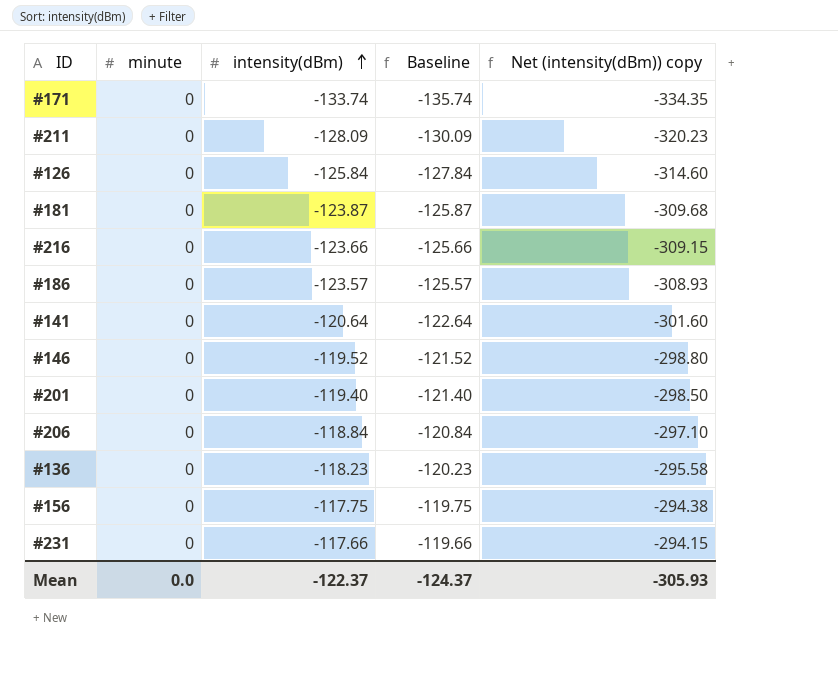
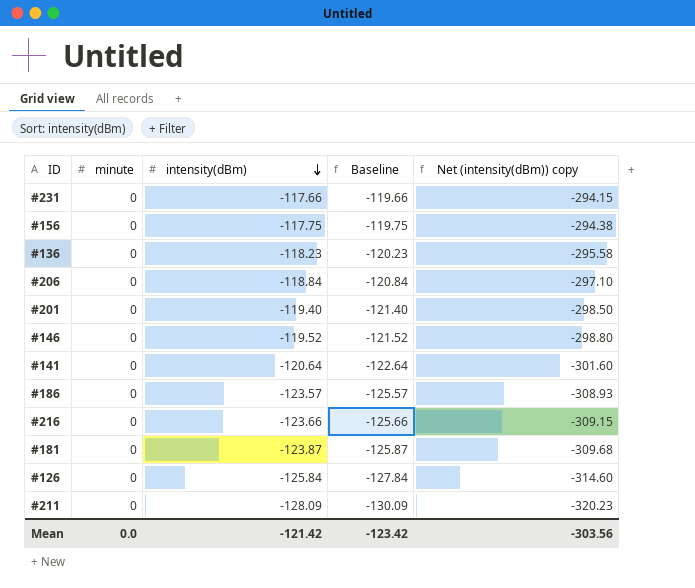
row order: intensity(dBm) ascending -> intensity(dBm) descending
row #171: 0 | -133.74 | -135.74 | -334.35 -> none
Mean | intensity(dBm): -122.37 -> -121.42
Mean | Baseline: -124.37 -> -123.42
Mean | Net (intensity(dBm)) copy: -305.93 -> -303.56

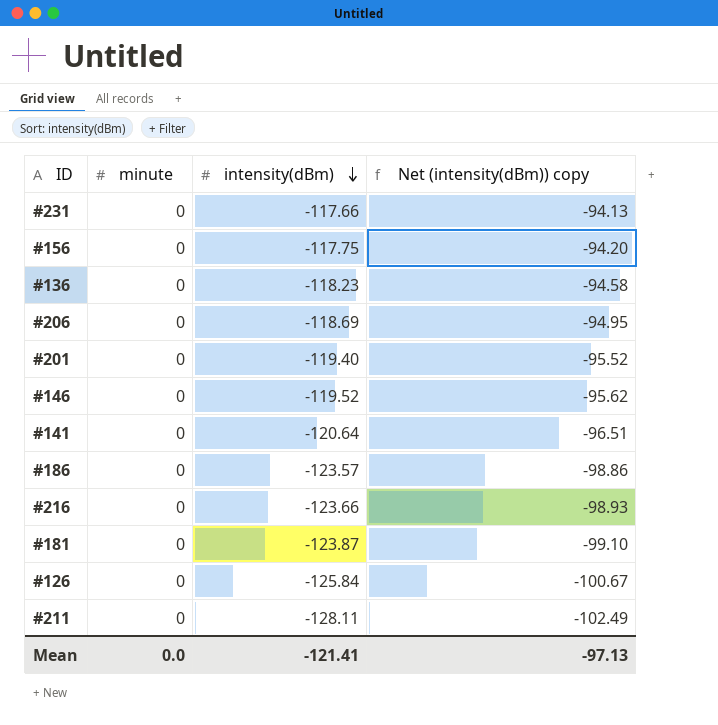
column Baseline | formula: [intensity(dBm)] - 2 -> none
column Net (intensity(dBm)) copy | formula: [intensity(dBm)] * 2.5 -> [intensity(dBm)] * 0.8
#206 | intensity(dBm): -118.84 -> -118.69
#211 | intensity(dBm): -128.09 -> -128.11
Mean | intensity(dBm): -121.42 -> -121.41
Mean | Net (intensity(dBm)) copy: -303.56 -> -97.13

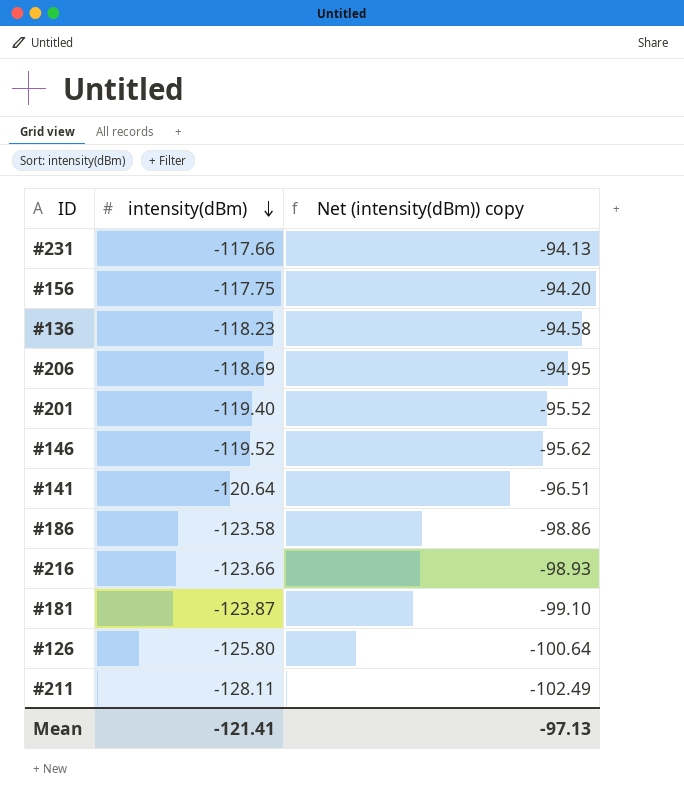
column minute | position: 2 -> none
#186 | intensity(dBm): -123.57 -> -123.58
#126 | intensity(dBm): -125.84 -> -125.80
#126 | Net (intensity(dBm)) copy: -100.67 -> -100.64

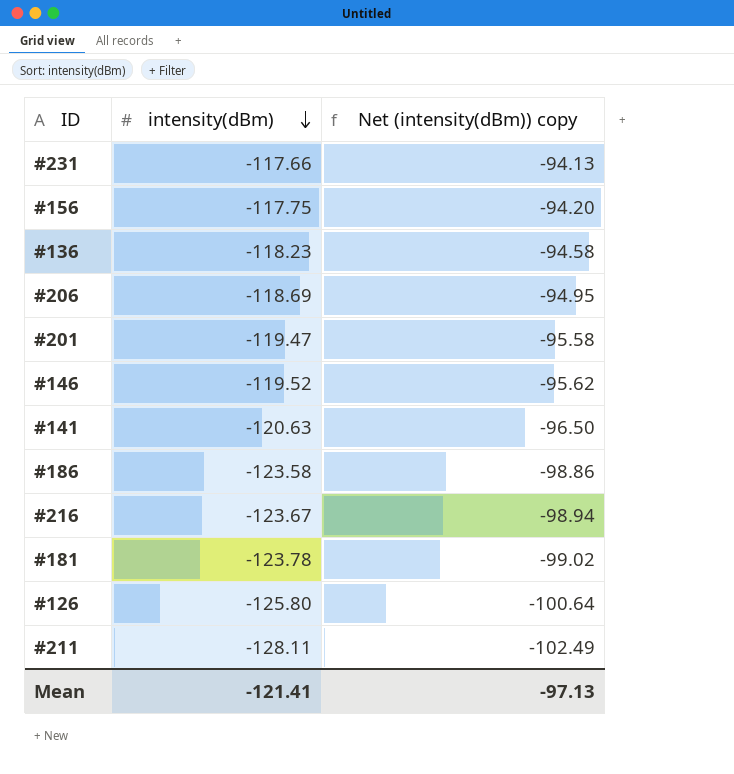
#201 | intensity(dBm): -119.40 -> -119.47
#201 | Net (intensity(dBm)) copy: -95.52 -> -95.58
#141 | intensity(dBm): -120.64 -> -120.63
#141 | Net (intensity(dBm)) copy: -96.51 -> -96.50
#216 | intensity(dBm): -123.66 -> -123.67
#216 | Net (intensity(dBm)) copy: -98.93 -> -98.94
#181 | intensity(dBm): -123.87 -> -123.78
#181 | Net (intensity(dBm)) copy: -99.10 -> -99.02

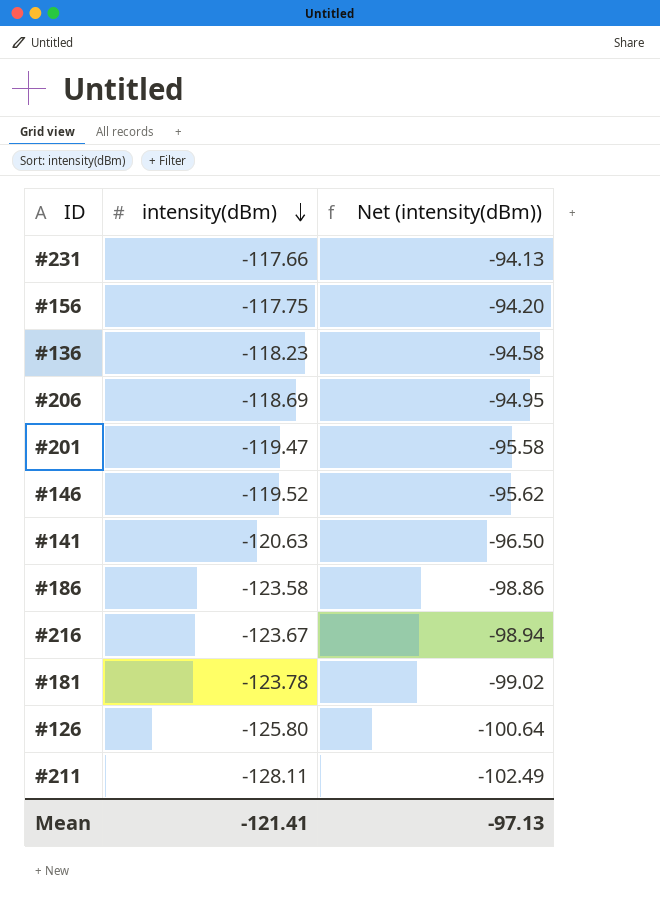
column name: Net (intensity(dBm)) copy -> Net (intensity(dBm))

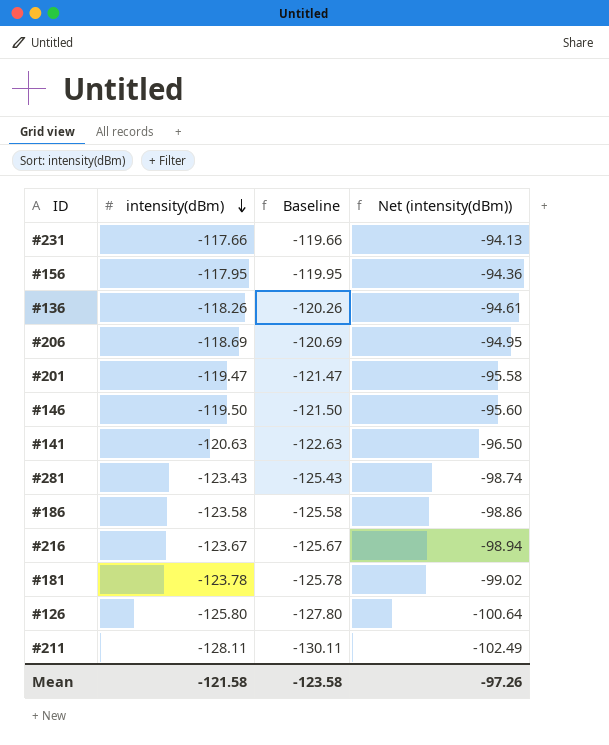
column Baseline | formula: none -> [intensity(dBm)] - 2
#156 | intensity(dBm): -117.75 -> -117.95
#156 | Net (intensity(dBm)): -94.20 -> -94.36
#136 | intensity(dBm): -118.23 -> -118.26
#136 | Net (intensity(dBm)): -94.58 -> -94.61
#146 | intensity(dBm): -119.52 -> -119.50
#146 | Net (intensity(dBm)): -95.62 -> -95.60
row #281: none -> -123.43 | -125.43 | -98.74
Mean | intensity(dBm): -121.41 -> -121.58
Mean | Net (intensity(dBm)): -97.13 -> -97.26

